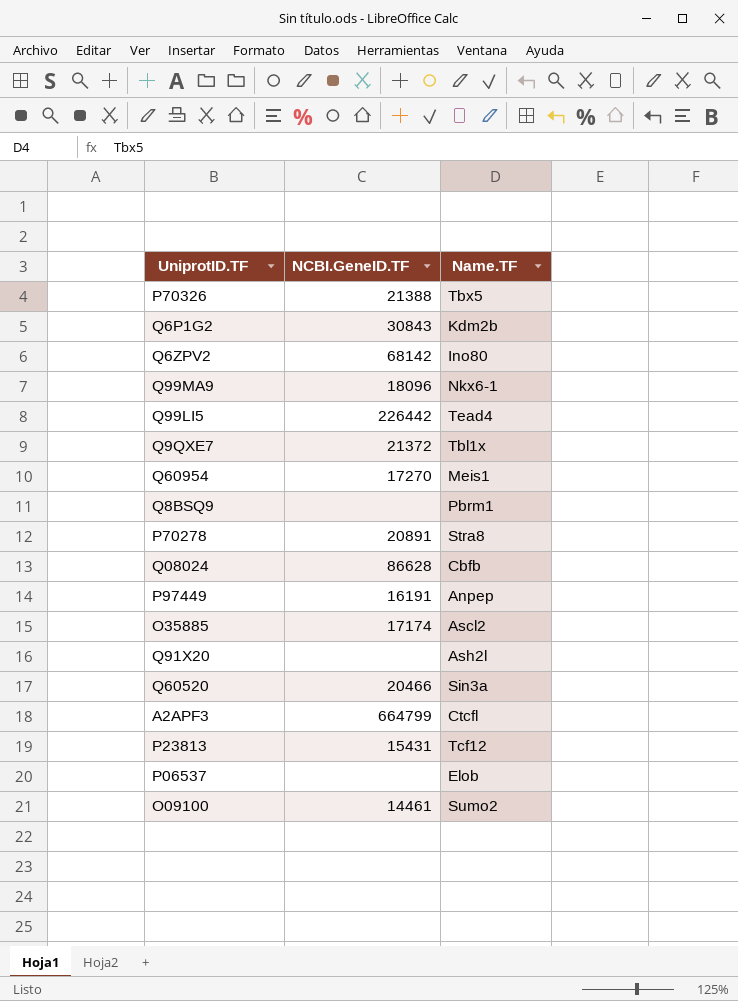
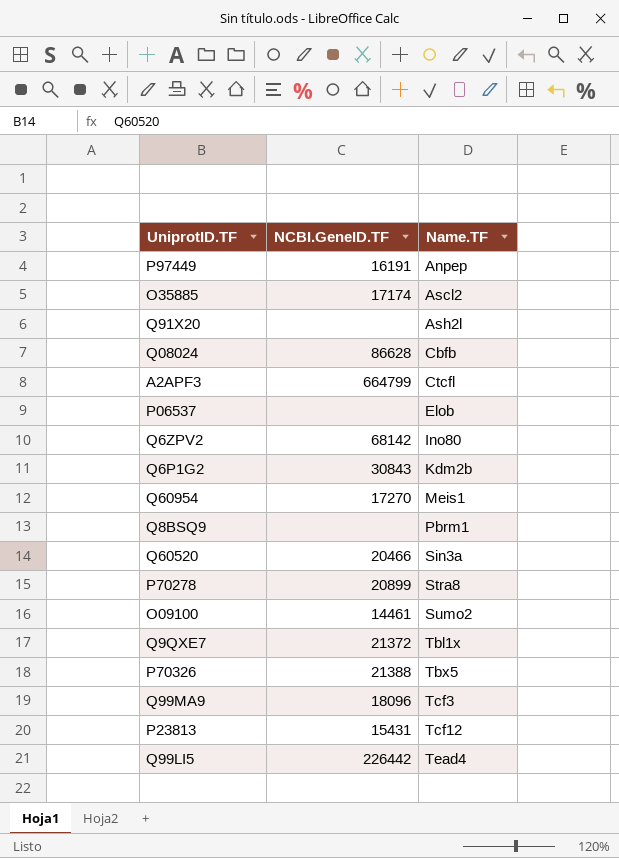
row order: none -> Name.TF ascending
P70278 | NCBI.GeneID.TF: 20891 -> 20899
Q99MA9 | Name.TF: Nkx6-1 -> Tcf3

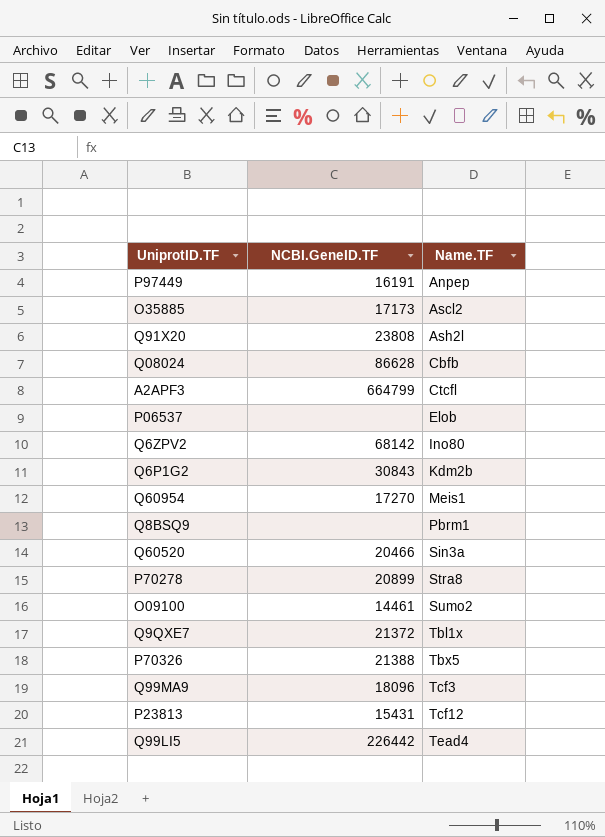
O35885 | NCBI.GeneID.TF: 17174 -> 17173
Q91X20 | NCBI.GeneID.TF: none -> 23808

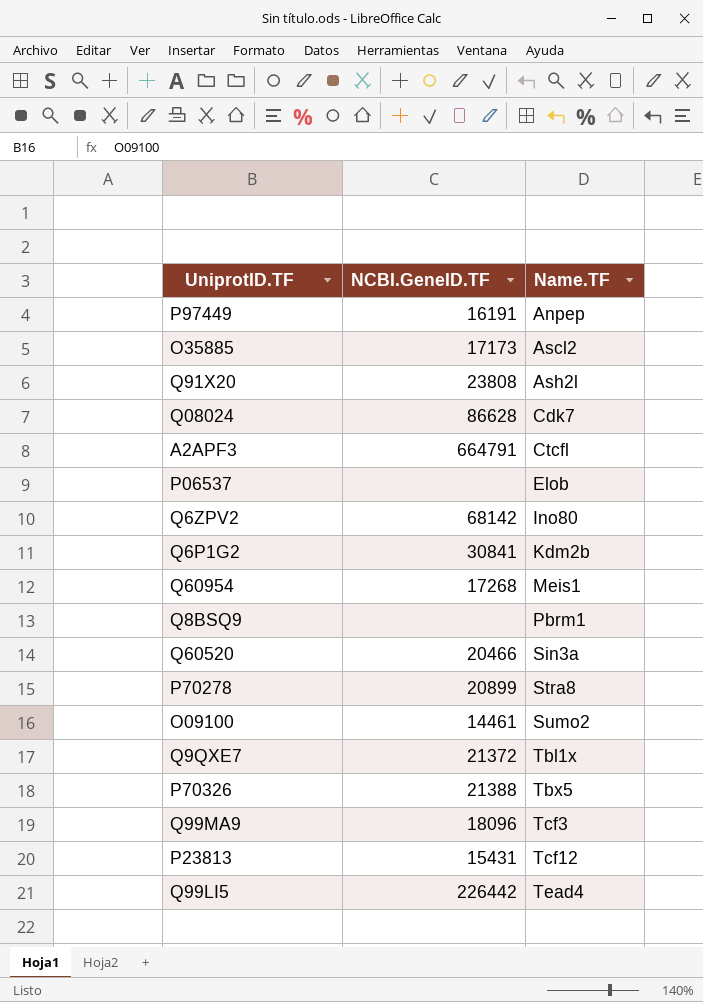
Q08024 | Name.TF: Cbfb -> Cdk7
A2APF3 | NCBI.GeneID.TF: 664799 -> 664791
Q6P1G2 | NCBI.GeneID.TF: 30843 -> 30841
Q60954 | NCBI.GeneID.TF: 17270 -> 17268

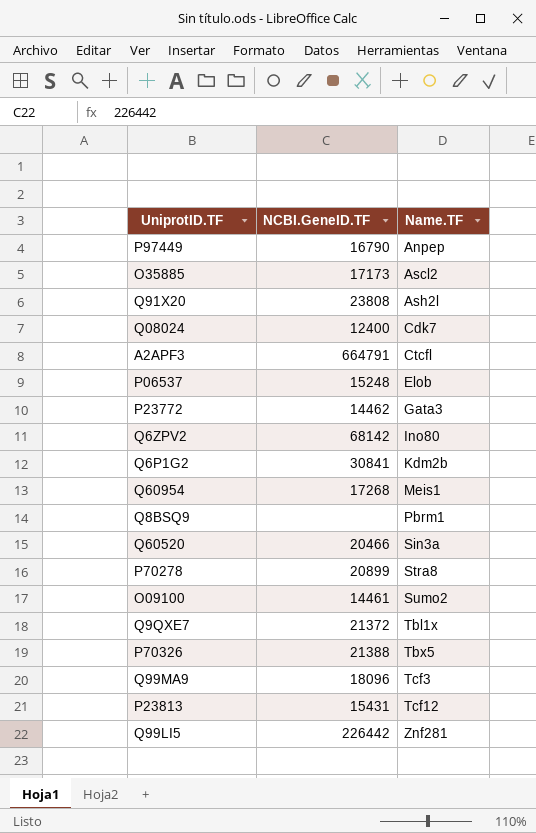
P97449 | NCBI.GeneID.TF: 16191 -> 16790
Q08024 | NCBI.GeneID.TF: 86628 -> 12400
P06537 | NCBI.GeneID.TF: none -> 15248
row P23772: none -> 14462 | Gata3
Q99LI5 | Name.TF: Tead4 -> Znf281

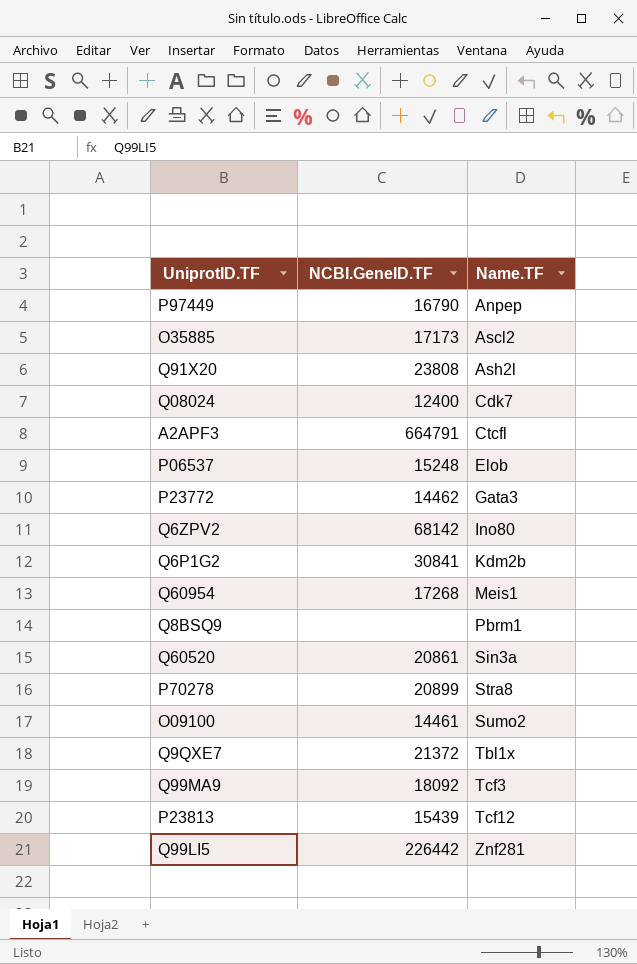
row P70326: 21388 | Tbx5 -> none
Q60520 | NCBI.GeneID.TF: 20466 -> 20861
Q99MA9 | NCBI.GeneID.TF: 18096 -> 18092
P23813 | NCBI.GeneID.TF: 15431 -> 15439

